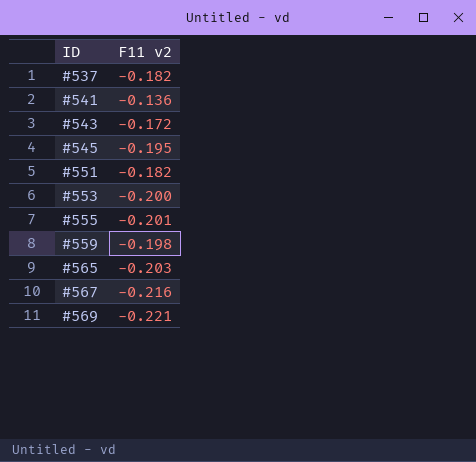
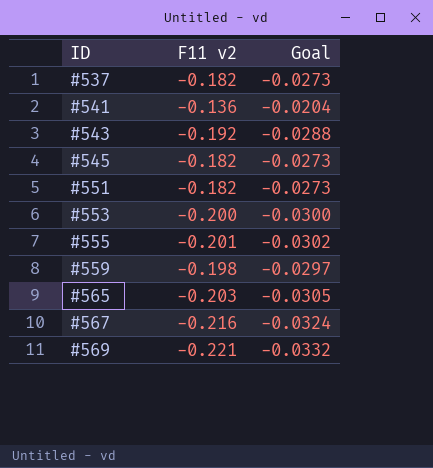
column Goal | formula: none -> [F11 v2] * 0.15
#543 | F11 v2: -0.172 -> -0.192
#545 | F11 v2: -0.195 -> -0.182

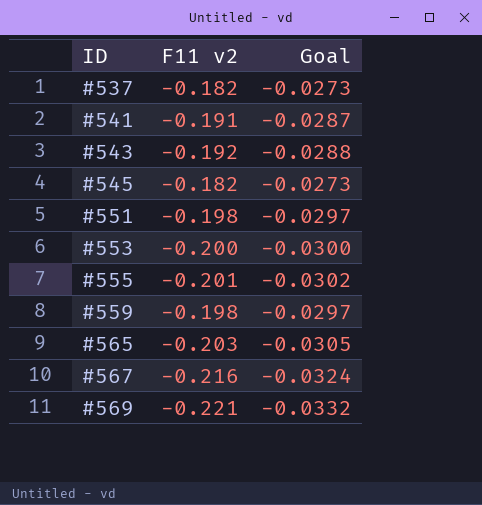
#541 | F11 v2: -0.136 -> -0.191
#541 | Goal: -0.0204 -> -0.0287
#551 | F11 v2: -0.182 -> -0.198
#551 | Goal: -0.0273 -> -0.0297

